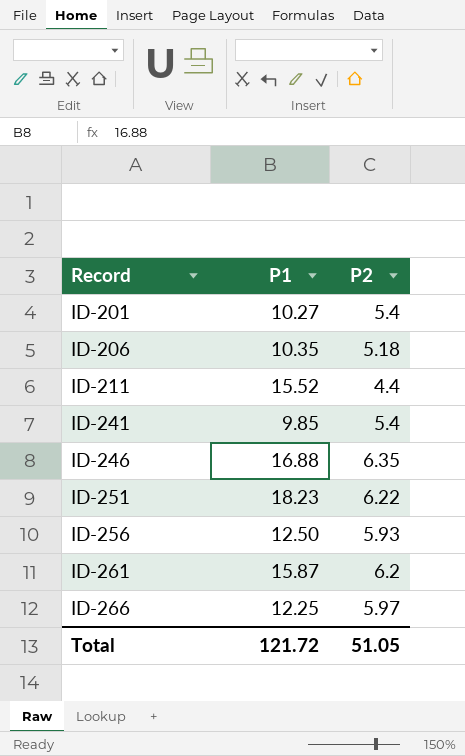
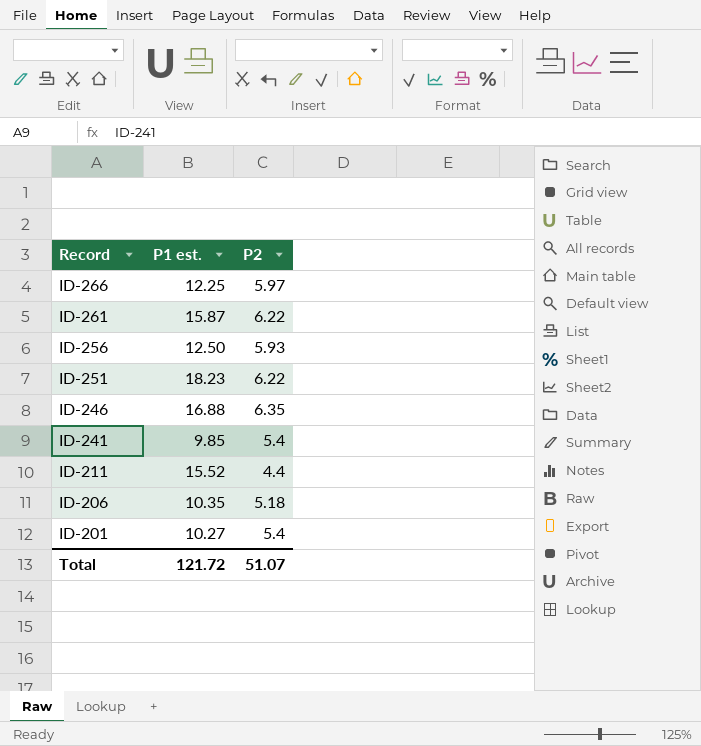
row order: Record ascending -> Record descending
column name: P1 -> P1 est.
ID-261 | P2: 6.2 -> 6.22
Total | P2: 51.05 -> 51.07

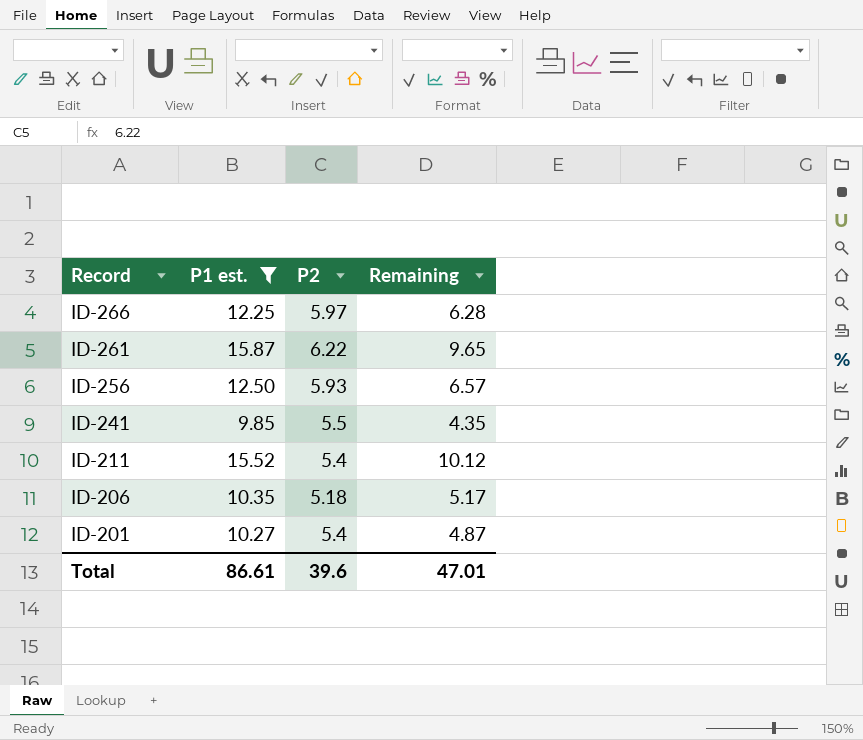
filter: none -> P1 est. <= 15.87
column Remaining | formula: none -> [P1 est.] - [P2]
ID-241 | P2: 5.4 -> 5.5
ID-211 | P2: 4.4 -> 5.4
Total | P1 est.: 121.72 -> 86.61
Total | P2: 51.07 -> 39.6

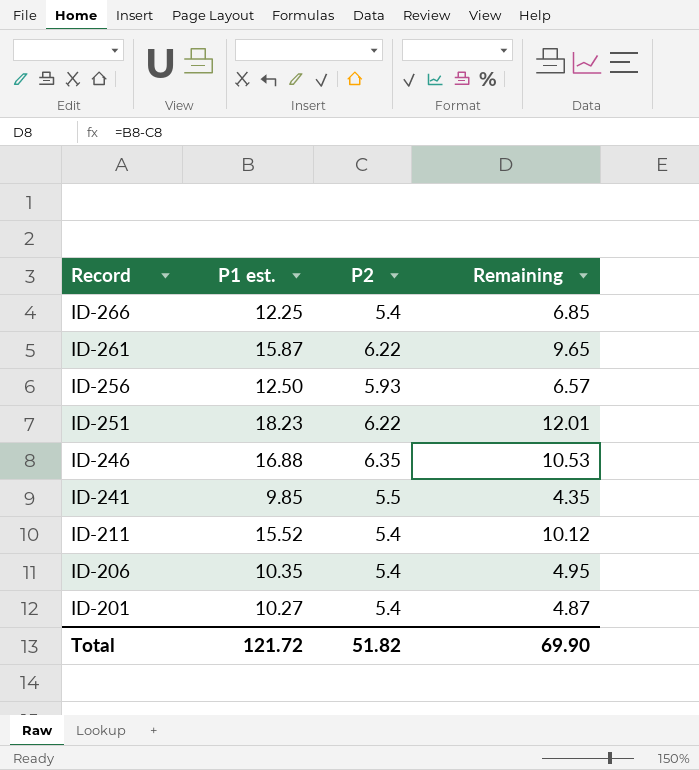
filter: P1 est. <= 15.87 -> none
ID-266 | P2: 5.97 -> 5.4
ID-266 | Remaining: 6.28 -> 6.85
ID-206 | P2: 5.18 -> 5.4
ID-206 | Remaining: 5.17 -> 4.95
Total | P1 est.: 86.61 -> 121.72
Total | P2: 39.6 -> 51.82
Total | Remaining: 47.01 -> 69.90

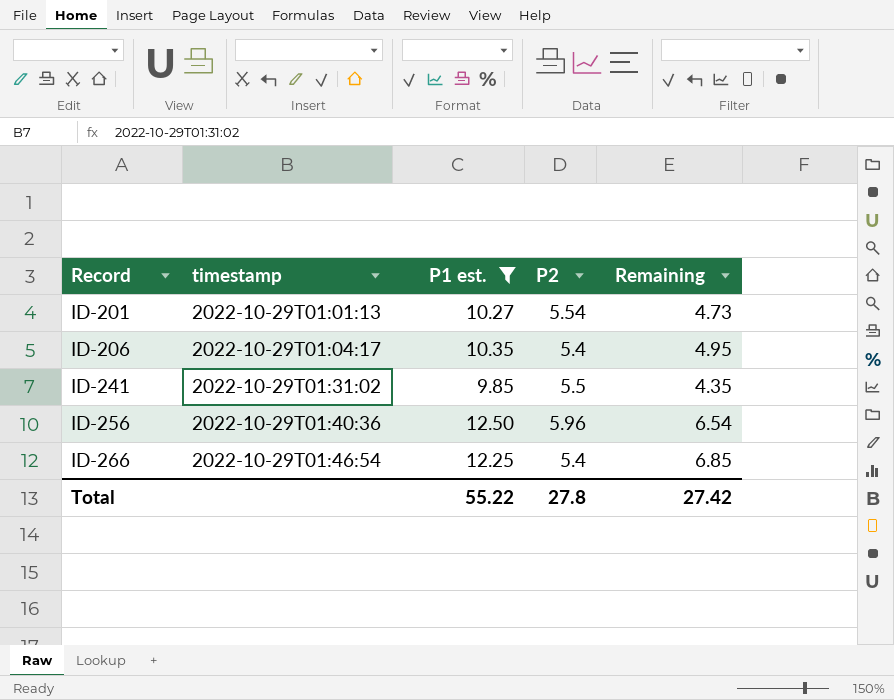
filter: none -> P1 est. <= 12.50
row order: Record descending -> Record ascending
column timestamp | position: none -> 2
ID-201 | P2: 5.4 -> 5.54
ID-201 | Remaining: 4.87 -> 4.73
ID-256 | P2: 5.93 -> 5.96
ID-256 | Remaining: 6.57 -> 6.54
Total | P1 est.: 121.72 -> 55.22
Total | P2: 51.82 -> 27.8
Total | Remaining: 69.90 -> 27.42

